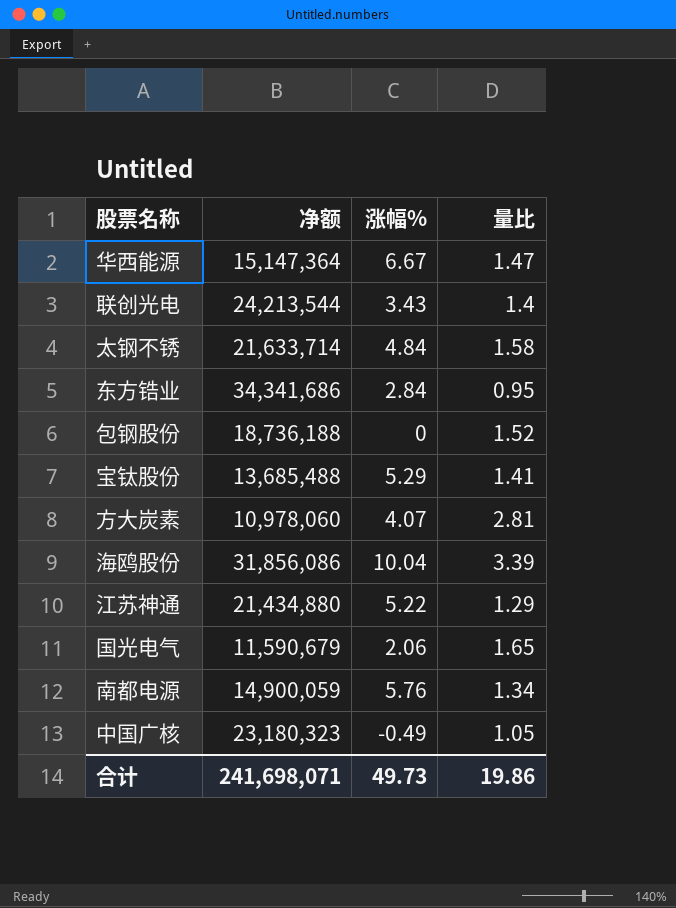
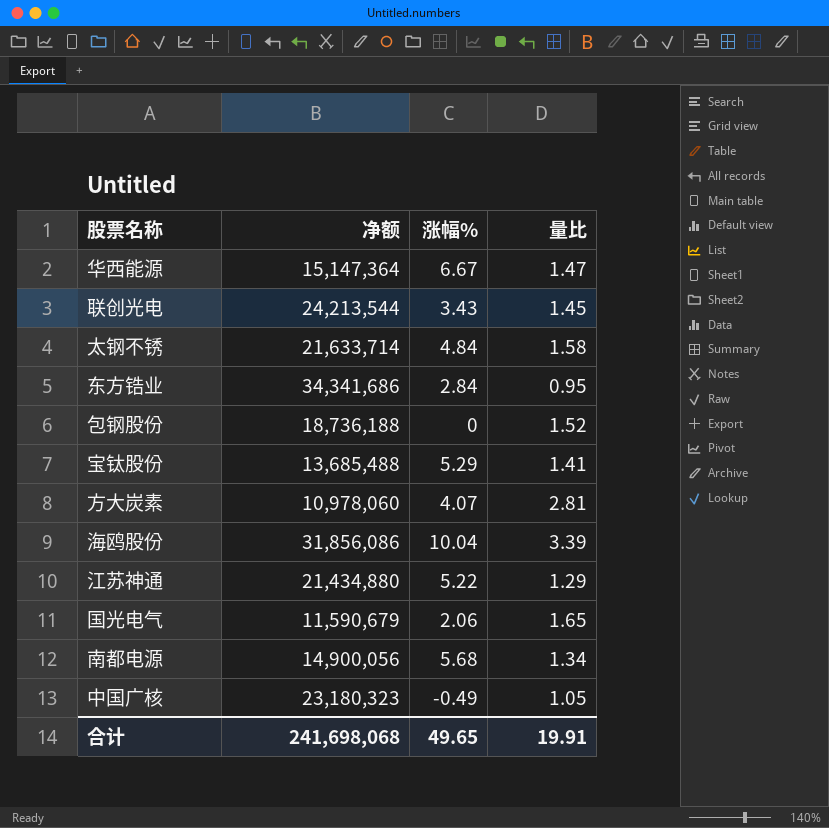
联创光电 | 量比: 1.4 -> 1.45
南都电源 | 净额: 14,900,059 -> 14,900,056
南都电源 | 涨幅%: 5.76 -> 5.68
合计 | 净额: 241,698,071 -> 241,698,068
合计 | 涨幅%: 49.73 -> 49.65
合计 | 量比: 19.86 -> 19.91

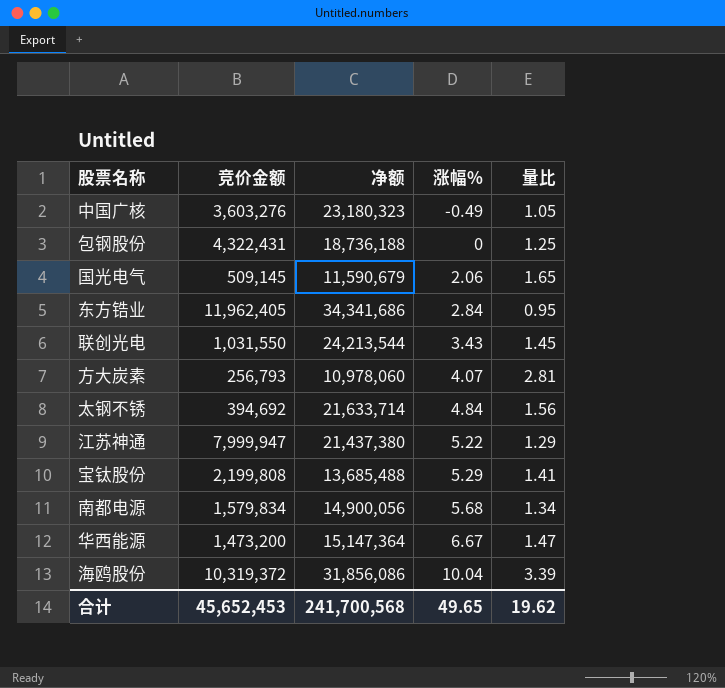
row order: none -> 涨幅% ascending
column 竞价金额 | position: none -> 2
包钢股份 | 量比: 1.52 -> 1.25
太钢不锈 | 量比: 1.58 -> 1.56
江苏神通 | 净额: 21,434,880 -> 21,437,380
合计 | 净额: 241,698,068 -> 241,700,568
合计 | 量比: 19.91 -> 19.62

